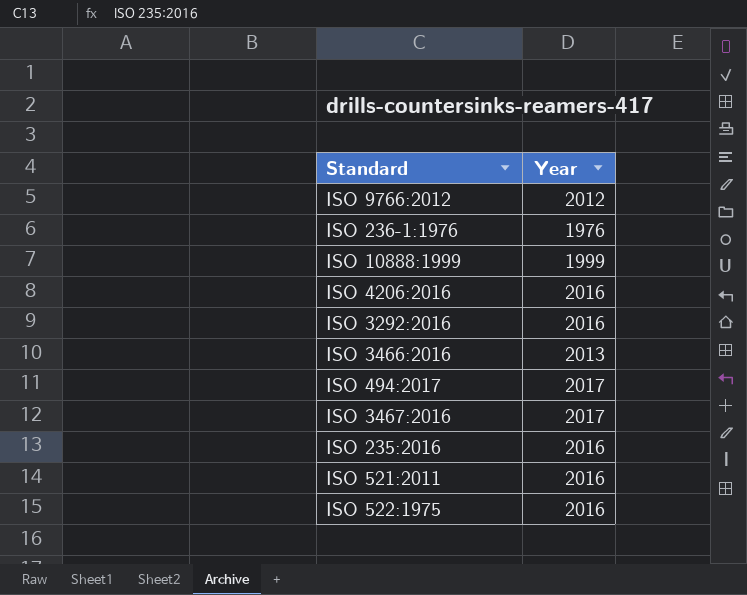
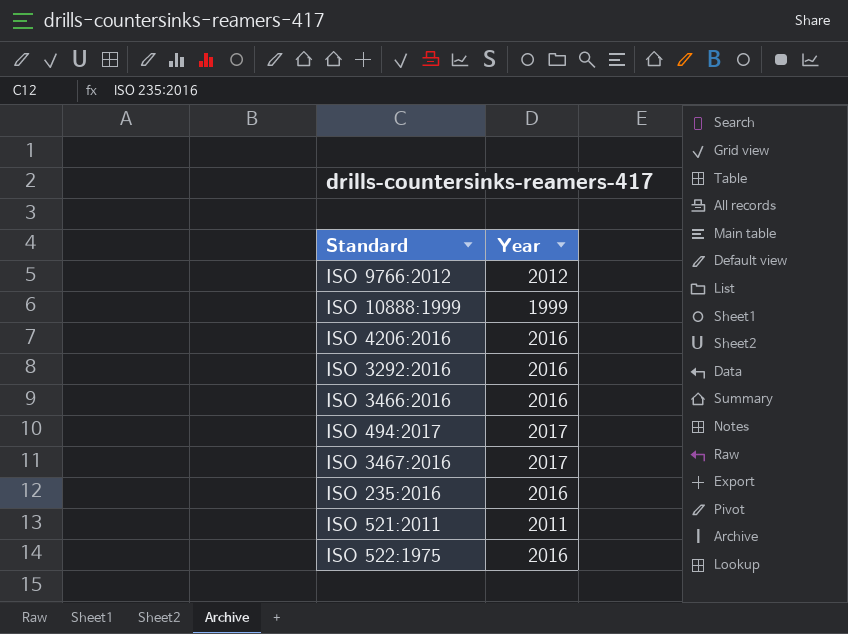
row ISO 236-1:1976: 1976 -> none
ISO 3466:2016 | Year: 2013 -> 2016
ISO 521:2011 | Year: 2016 -> 2011

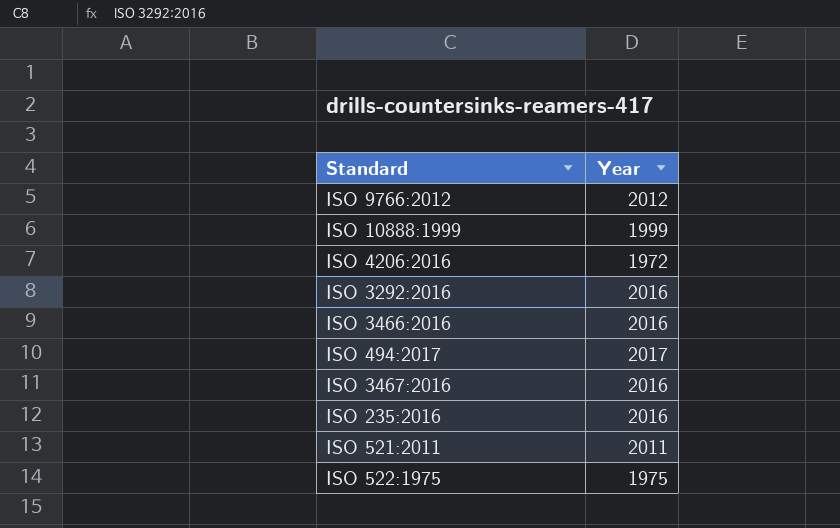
ISO 4206:2016 | Year: 2016 -> 1972
ISO 3467:2016 | Year: 2017 -> 2016
ISO 522:1975 | Year: 2016 -> 1975

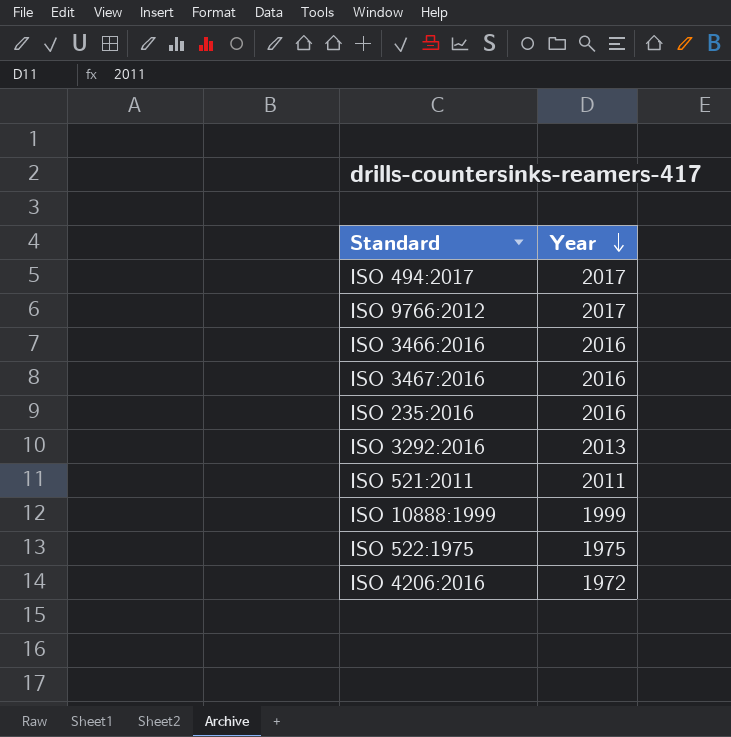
row order: none -> Year descending
ISO 9766:2012 | Year: 2012 -> 2017
ISO 3292:2016 | Year: 2016 -> 2013

